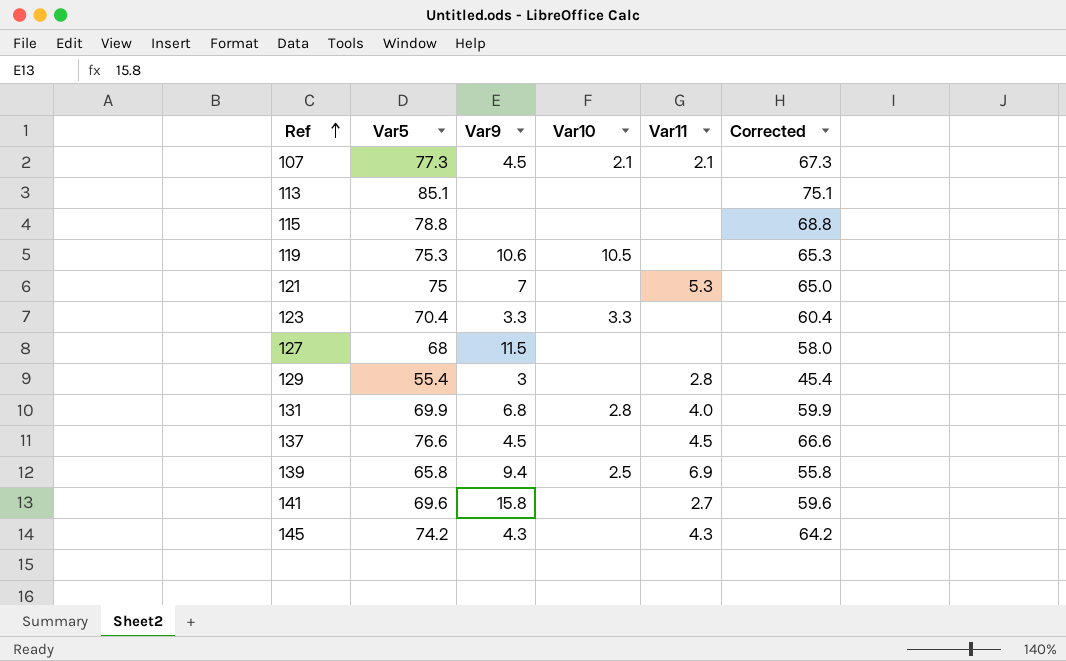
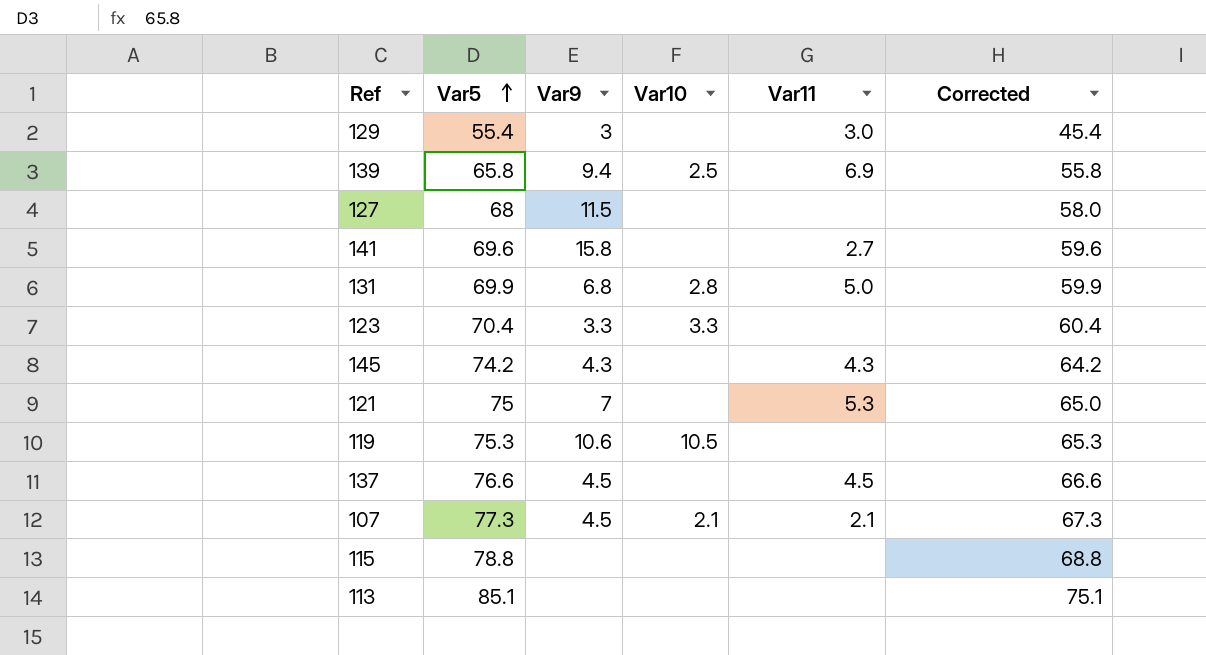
row order: Ref ascending -> Var5 ascending
129 | Var11: 2.8 -> 3.0
131 | Var11: 4.0 -> 5.0

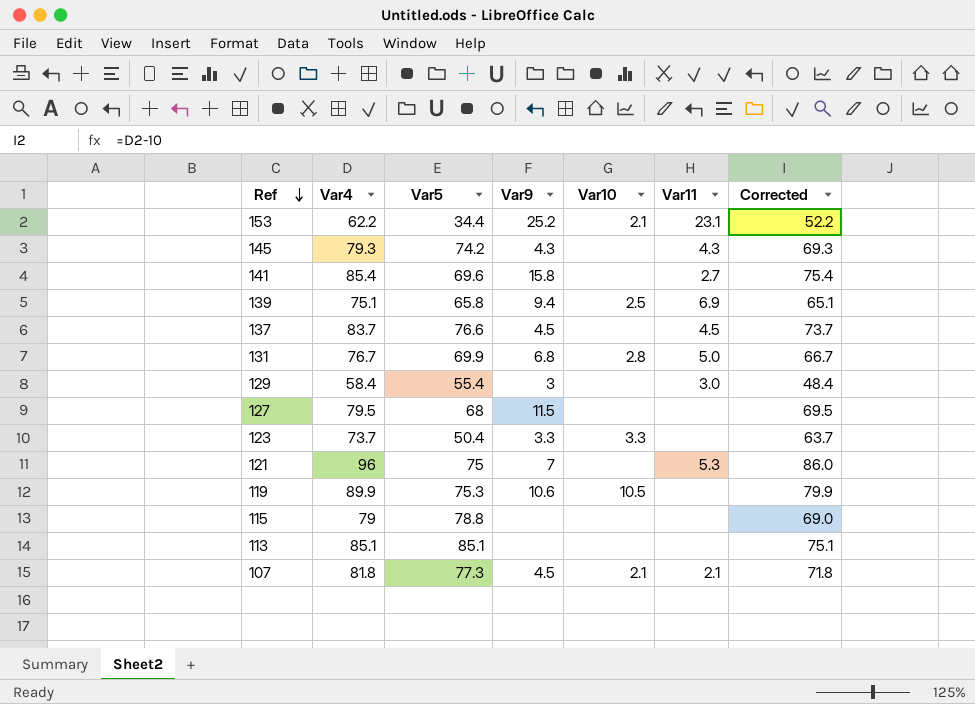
row order: Var5 ascending -> Ref descending
column Var4 | position: none -> 2
column Corrected | formula: [Var5] - 10 -> [Var4] - 10
row 153: none -> 62.2 | 34.4 | 25.2 | 2.1 | 23.1 | 52.2
123 | Var5: 70.4 -> 50.4

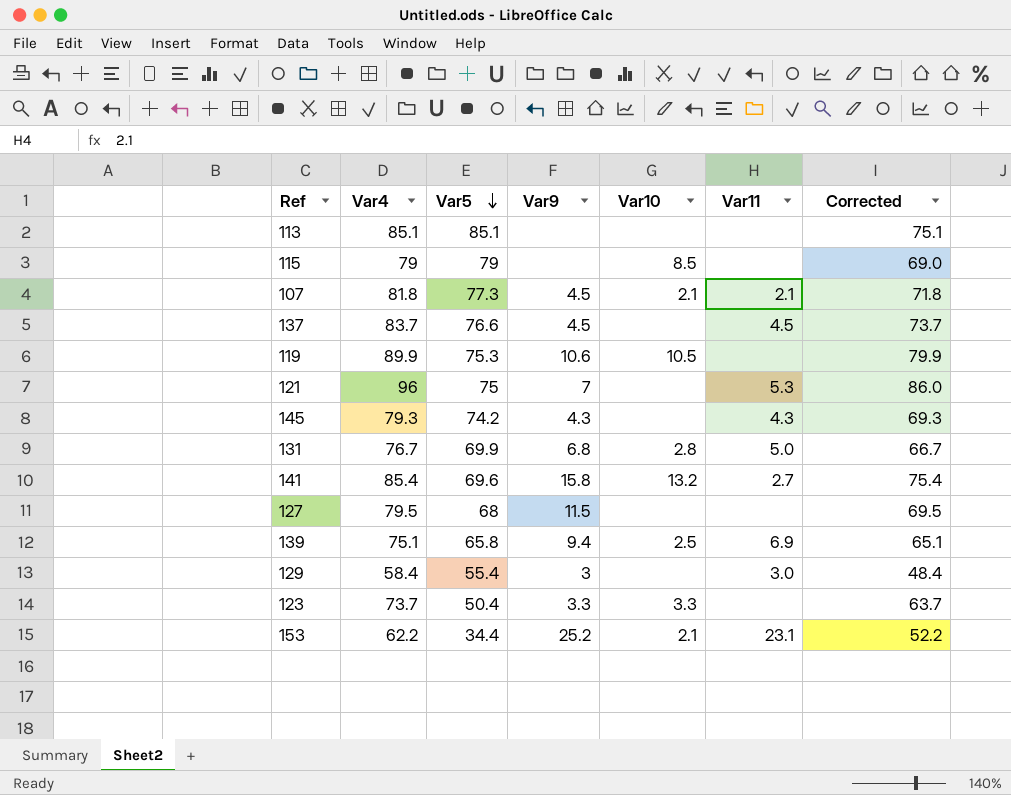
row order: Ref descending -> Var5 descending
115 | Var5: 78.8 -> 79
115 | Var10: none -> 8.5
141 | Var10: none -> 13.2

